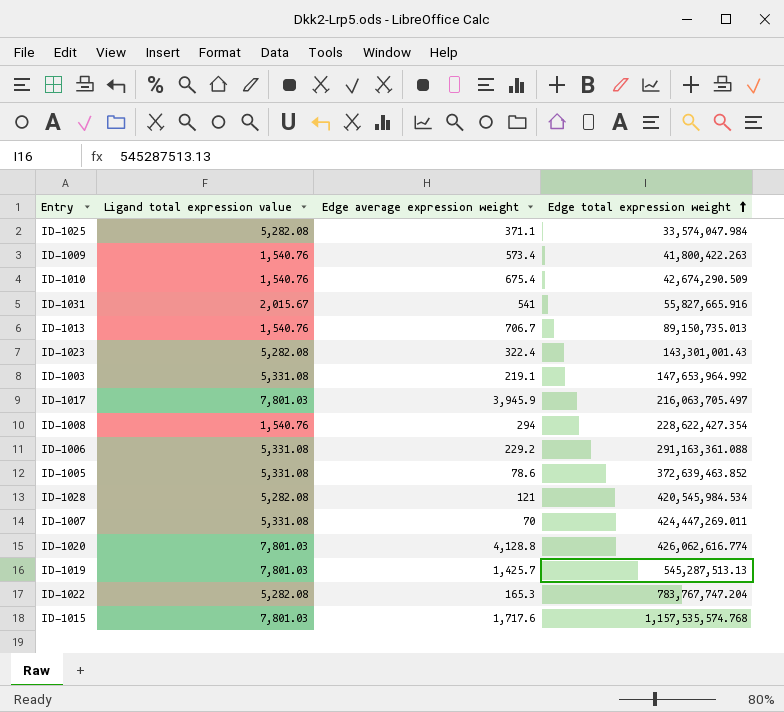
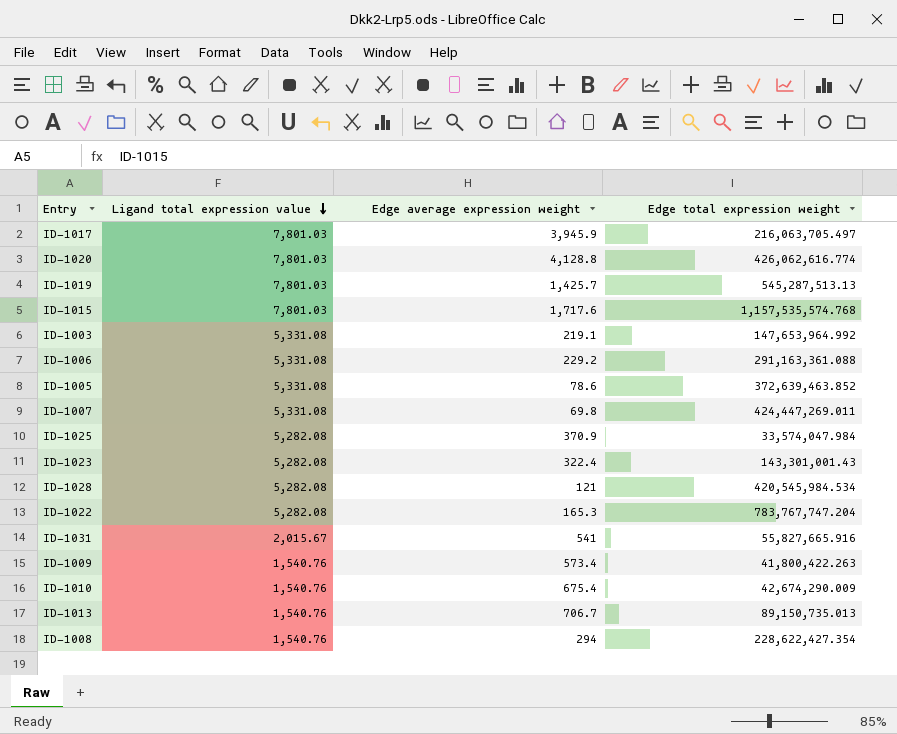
row order: Edge total expression weight ascending -> Ligand total expression value descending
ID-1007 | Edge average expression weight: 70 -> 69.8
ID-1025 | Edge average expression weight: 371.1 -> 370.9
ID-1010 | Edge total expression weight: 42,674,290.509 -> 42,674,290.009

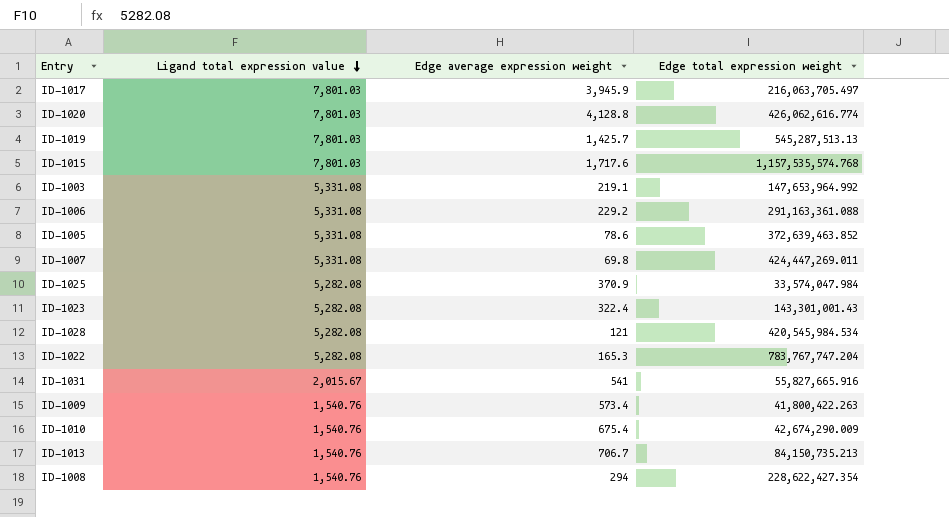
ID-1013 | Edge total expression weight: 89,150,735.013 -> 84,150,735.213

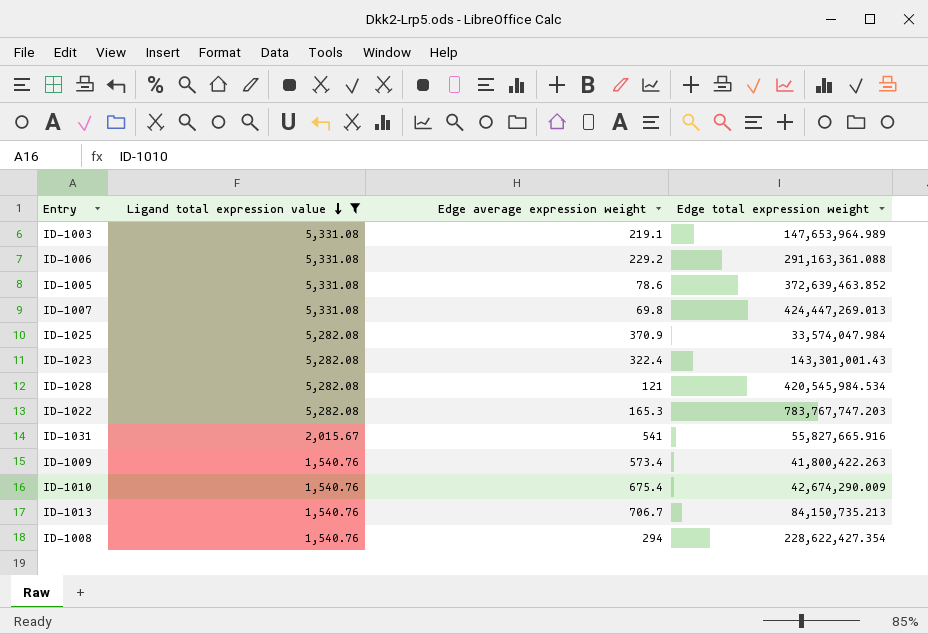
filter: none -> Ligand total expression value != 7,801.03
ID-1003 | Edge total expression weight: 147,653,964.992 -> 147,653,964.989
ID-1007 | Edge total expression weight: 424,447,269.011 -> 424,447,269.013
ID-1022 | Edge total expression weight: 783,767,747.204 -> 783,767,747.203

